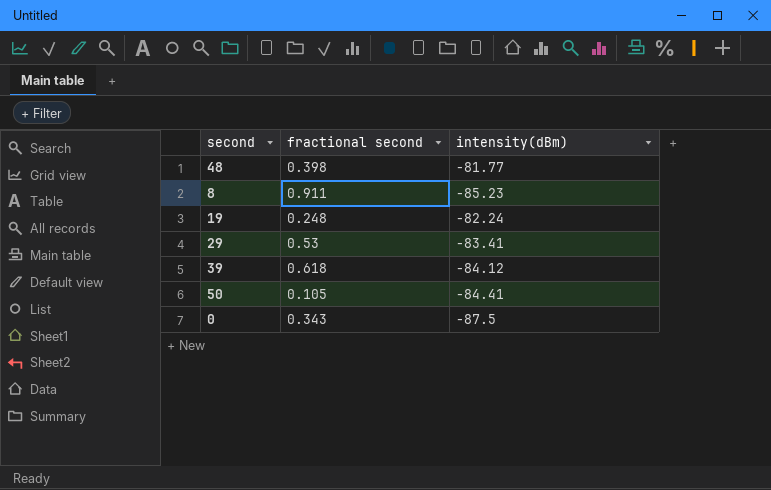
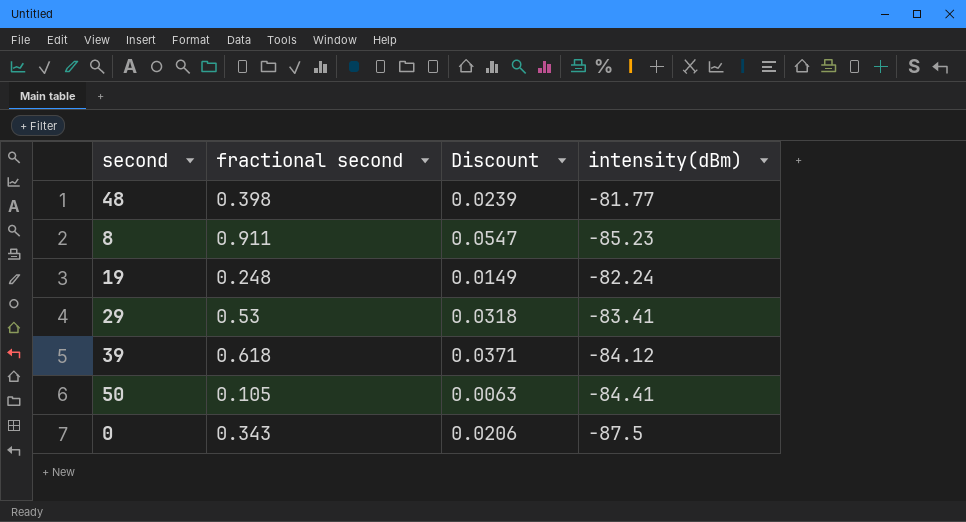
column Discount | formula: none -> [fractional second] * 0.06

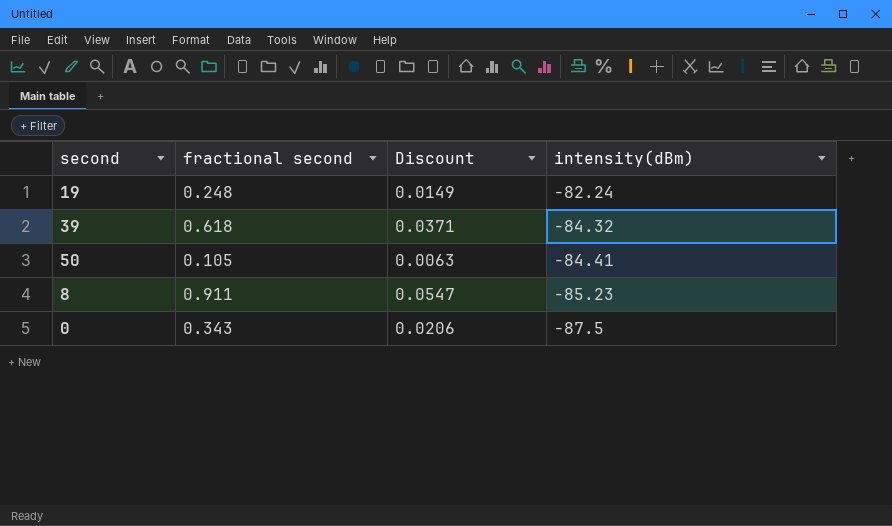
row order: none -> intensity(dBm) descending
row 48: 0.398 | 0.0239 | -81.77 -> none
row 29: 0.53 | 0.0318 | -83.41 -> none
39 | intensity(dBm): -84.12 -> -84.32

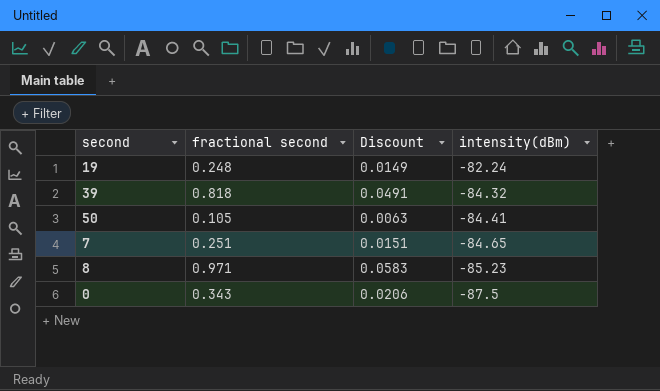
39 | fractional second: 0.618 -> 0.818
39 | Discount: 0.0371 -> 0.0491
row 7: none -> 0.251 | 0.0151 | -84.65
8 | fractional second: 0.911 -> 0.971
8 | Discount: 0.0547 -> 0.0583

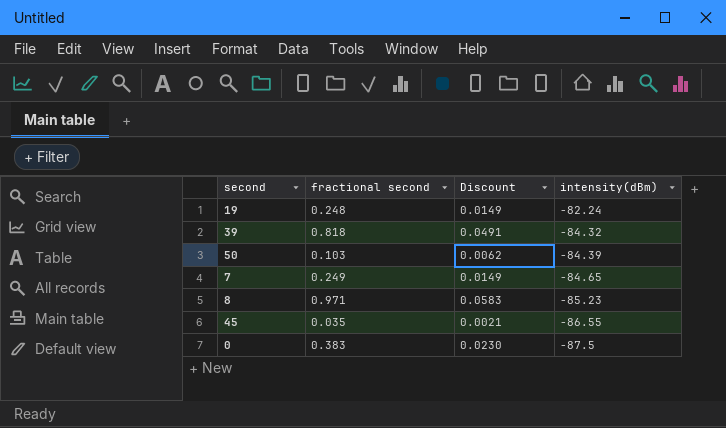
50 | fractional second: 0.105 -> 0.103
50 | Discount: 0.0063 -> 0.0062
50 | intensity(dBm): -84.41 -> -84.39
7 | fractional second: 0.251 -> 0.249
7 | Discount: 0.0151 -> 0.0149
row 45: none -> 0.035 | 0.0021 | -86.55
0 | fractional second: 0.343 -> 0.383
0 | Discount: 0.0206 -> 0.0230

